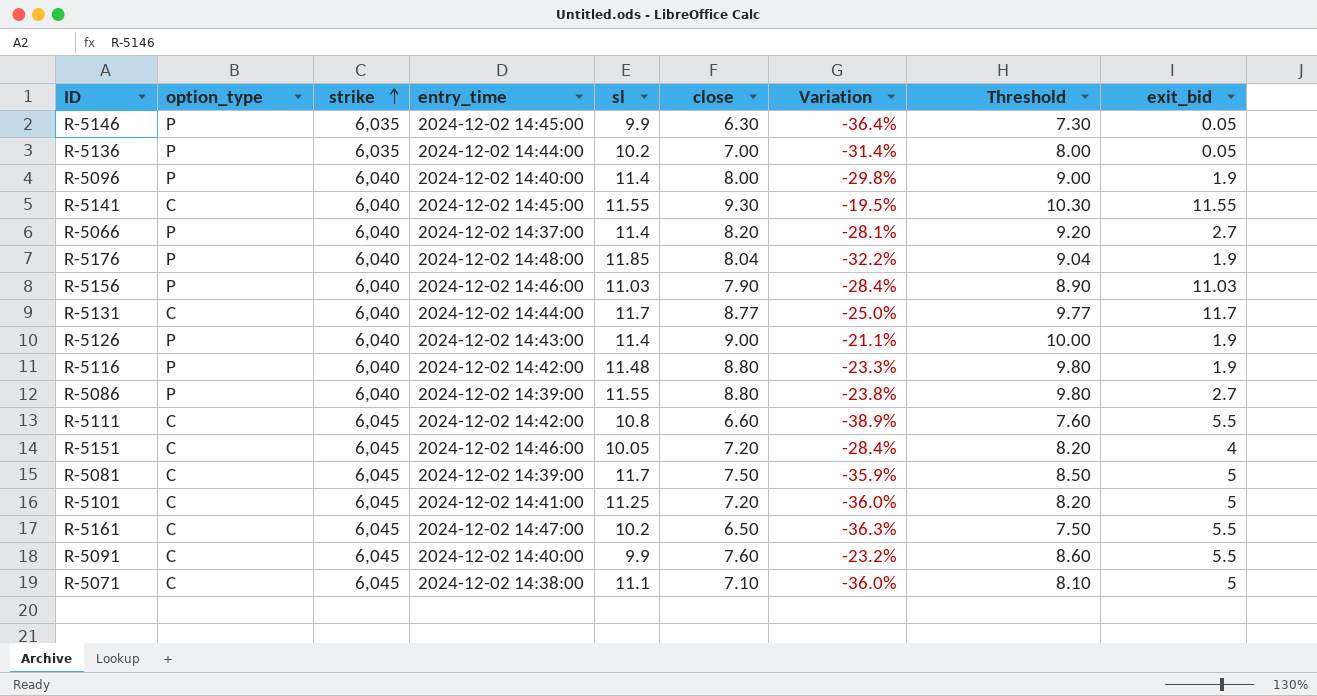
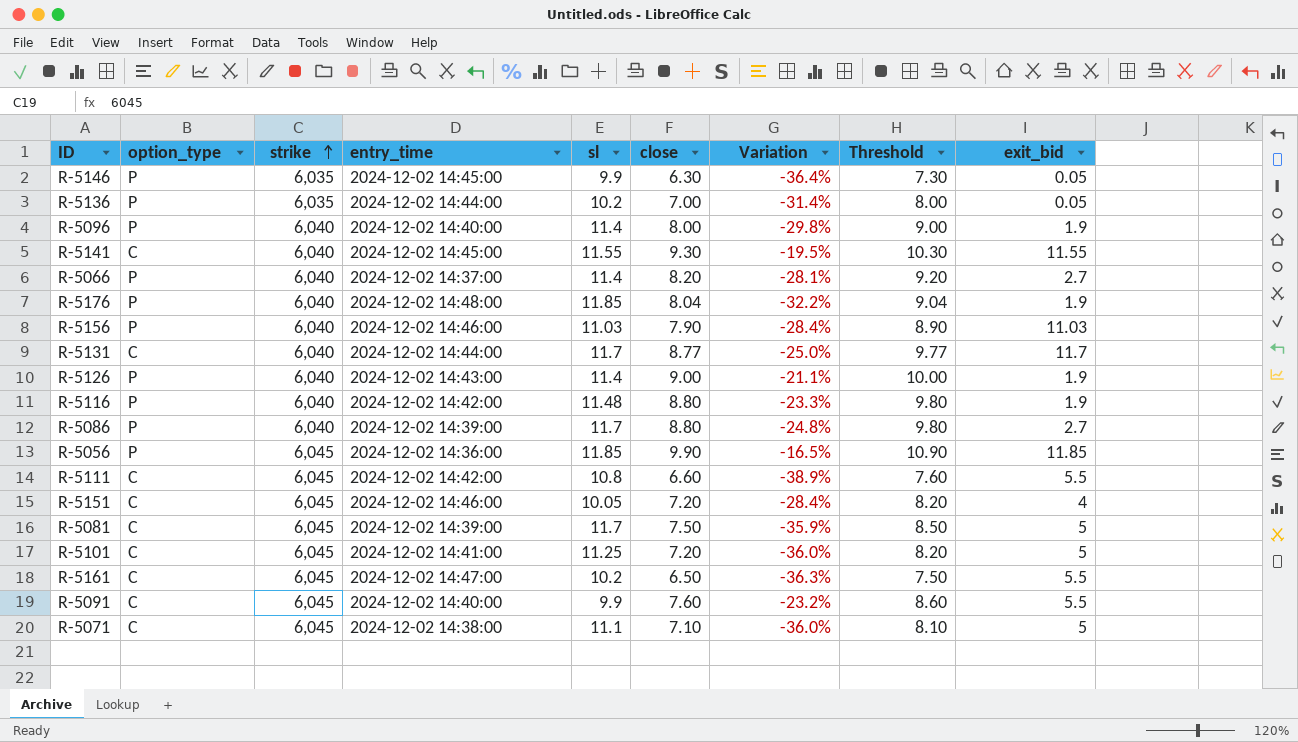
R-5086 | sl: 11.55 -> 11.7
R-5086 | Variation: -23.8% -> -24.8%
row R-5056: none -> P | 6,045 | 2024-12-02 14:36:00 | 11.85 | 9.90 | -16.5% | 10.90 | 11.85

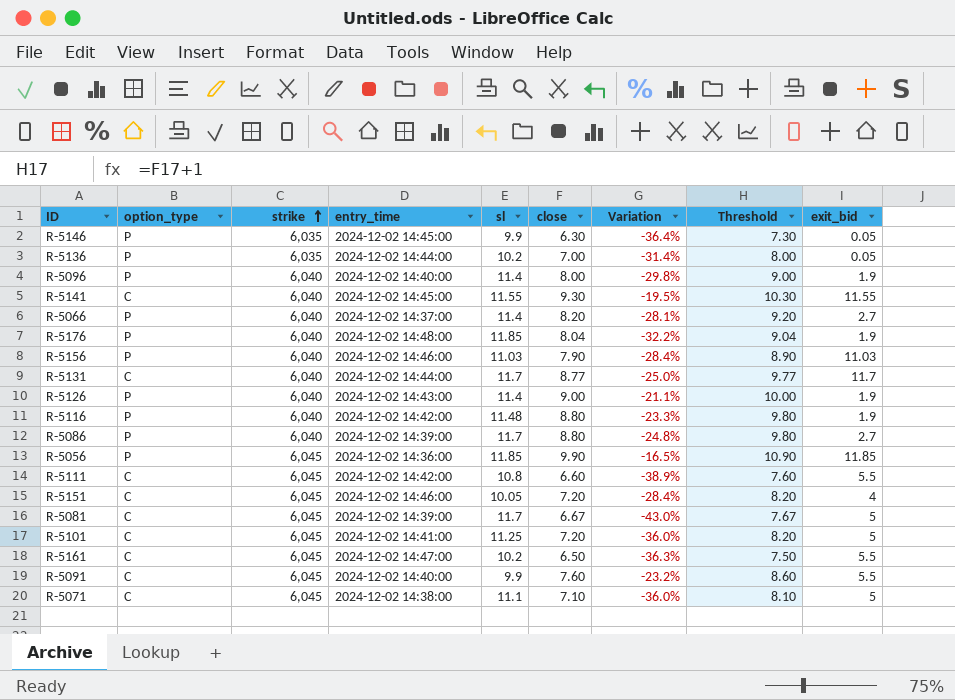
R-5081 | close: 7.50 -> 6.67
R-5081 | Variation: -35.9% -> -43.0%
R-5081 | Threshold: 8.50 -> 7.67

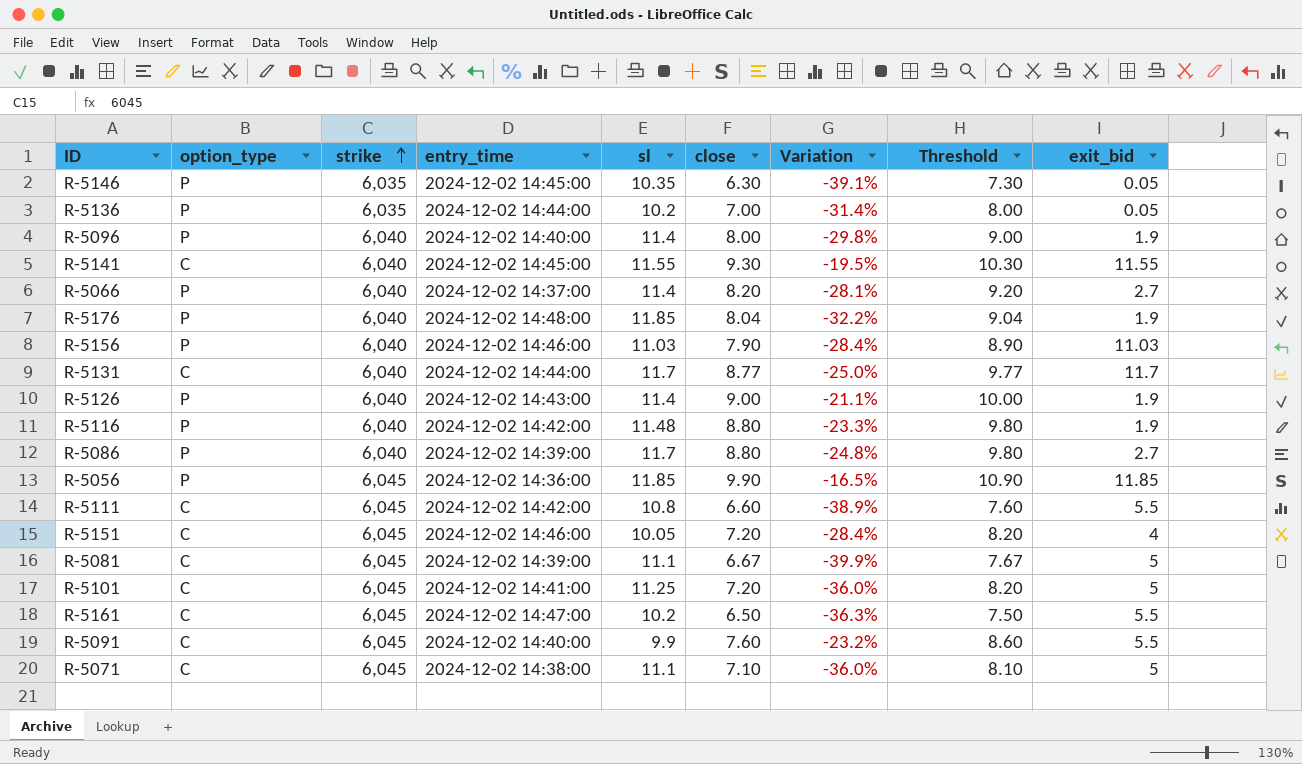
R-5146 | sl: 9.9 -> 10.35
R-5146 | Variation: -36.4% -> -39.1%
R-5081 | sl: 11.7 -> 11.1
R-5081 | Variation: -43.0% -> -39.9%

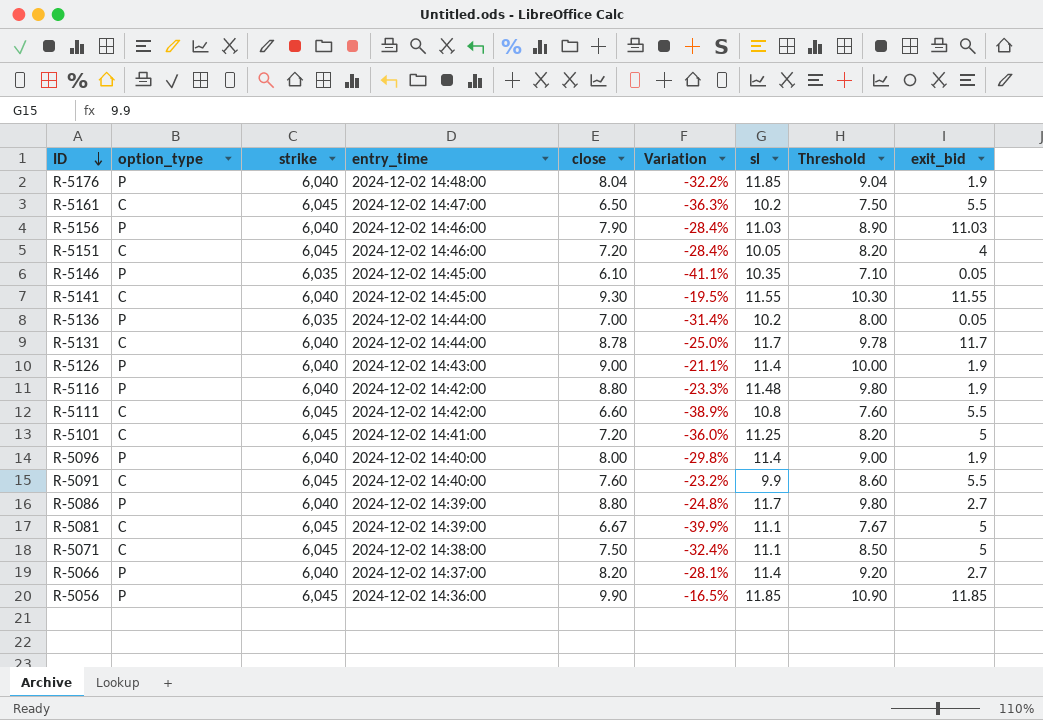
row order: strike ascending -> ID descending
column sl | position: 5 -> 7
R-5146 | close: 6.30 -> 6.10
R-5146 | Variation: -39.1% -> -41.1%
R-5146 | Threshold: 7.30 -> 7.10
R-5131 | close: 8.77 -> 8.78
R-5131 | Threshold: 9.77 -> 9.78
R-5071 | close: 7.10 -> 7.50
R-5071 | Variation: -36.0% -> -32.4%
R-5071 | Threshold: 8.10 -> 8.50

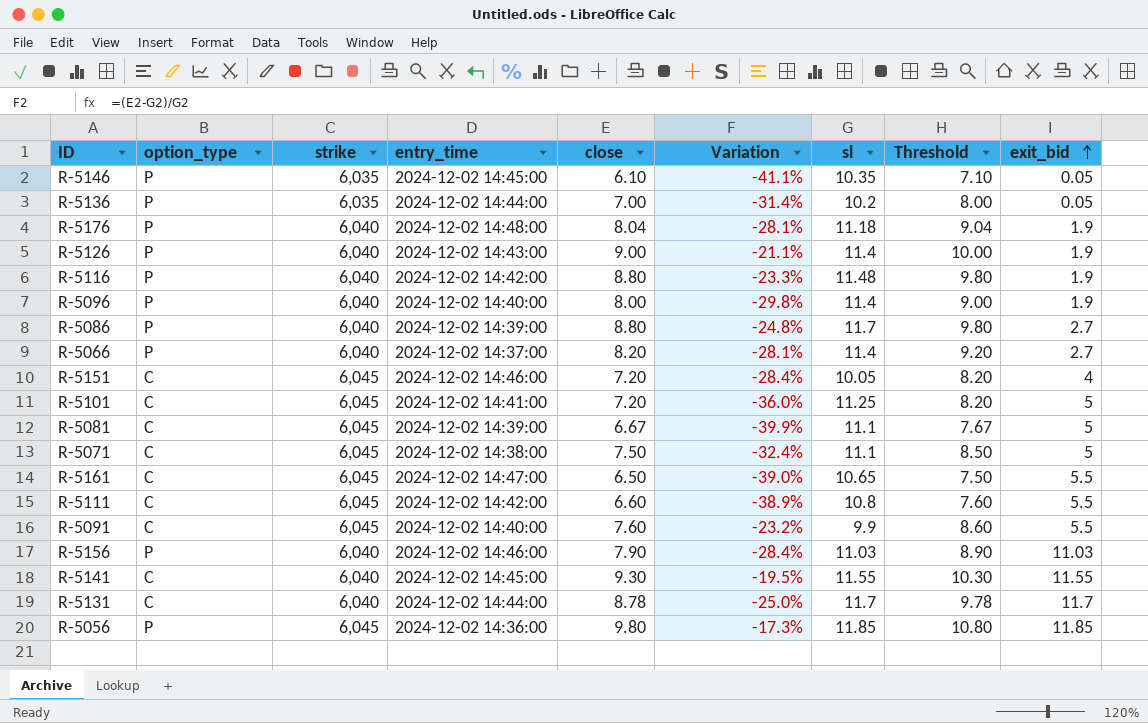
row order: ID descending -> exit_bid ascending
R-5176 | Variation: -32.2% -> -28.1%
R-5176 | sl: 11.85 -> 11.18
R-5161 | Variation: -36.3% -> -39.0%
R-5161 | sl: 10.2 -> 10.65
R-5056 | close: 9.90 -> 9.80
R-5056 | Variation: -16.5% -> -17.3%
R-5056 | Threshold: 10.90 -> 10.80

